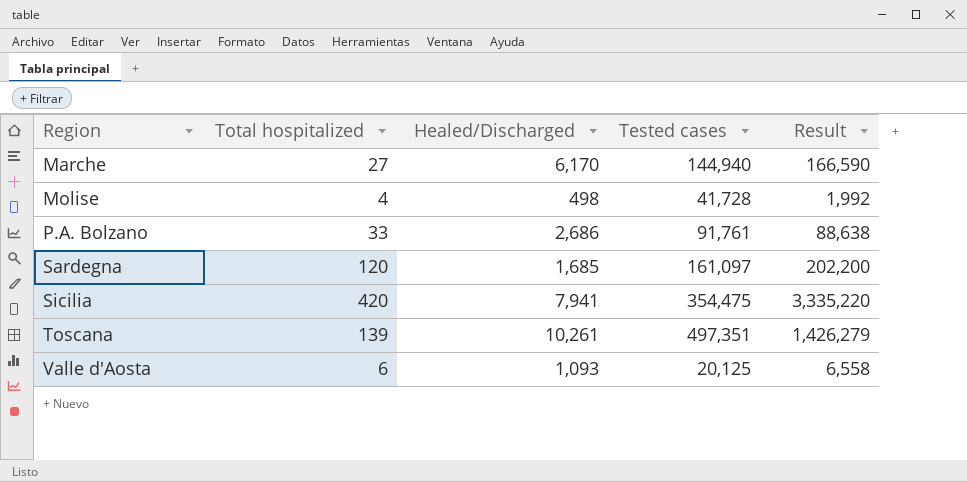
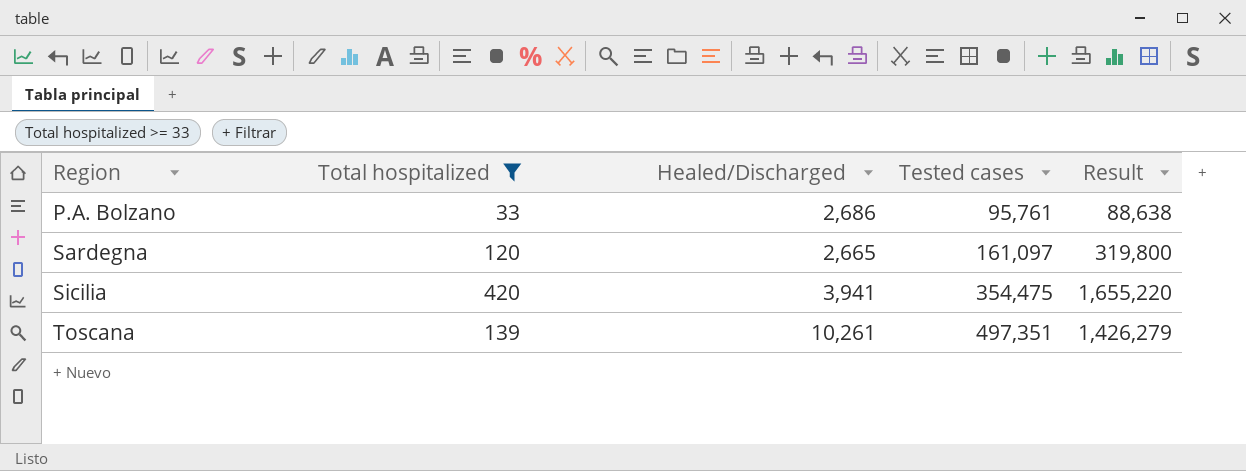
filter: none -> Total hospitalized >= 33
P.A. Bolzano | Tested cases: 91,761 -> 95,761
Sardegna | Healed/Discharged: 1,685 -> 2,665
Sardegna | Result: 202,200 -> 319,800
Sicilia | Healed/Discharged: 7,941 -> 3,941
Sicilia | Result: 3,335,220 -> 1,655,220

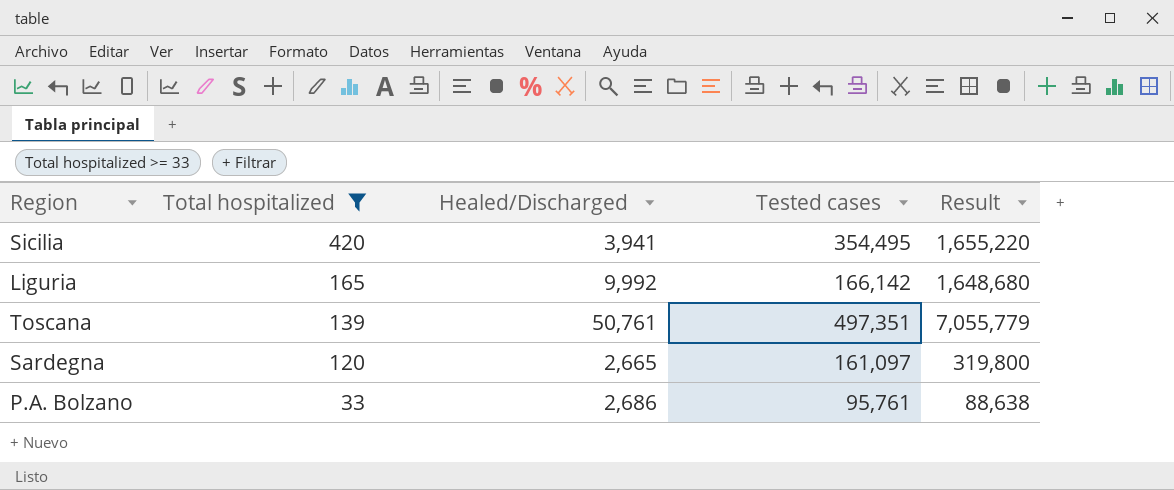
row order: Region ascending -> Total hospitalized descending
Sicilia | Tested cases: 354,475 -> 354,495
row Liguria: none -> 165 | 9,992 | 166,142 | 1,648,680
Toscana | Healed/Discharged: 10,261 -> 50,761
Toscana | Result: 1,426,279 -> 7,055,779

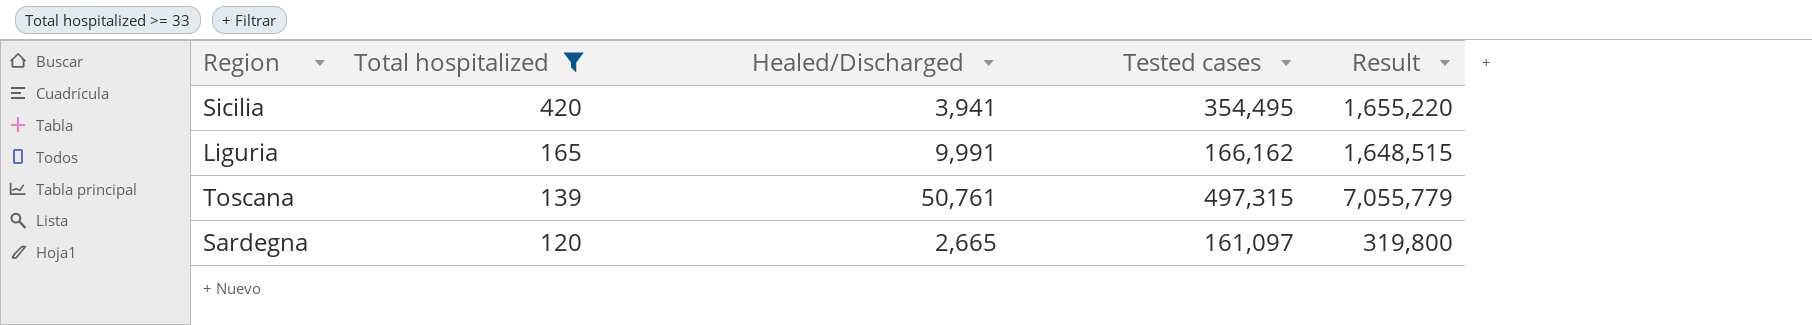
row P.A. Bolzano: 33 | 2,686 | 95,761 | 88,638 -> none
Liguria | Healed/Discharged: 9,992 -> 9,991
Liguria | Tested cases: 166,142 -> 166,162
Liguria | Result: 1,648,680 -> 1,648,515
Toscana | Tested cases: 497,351 -> 497,315

